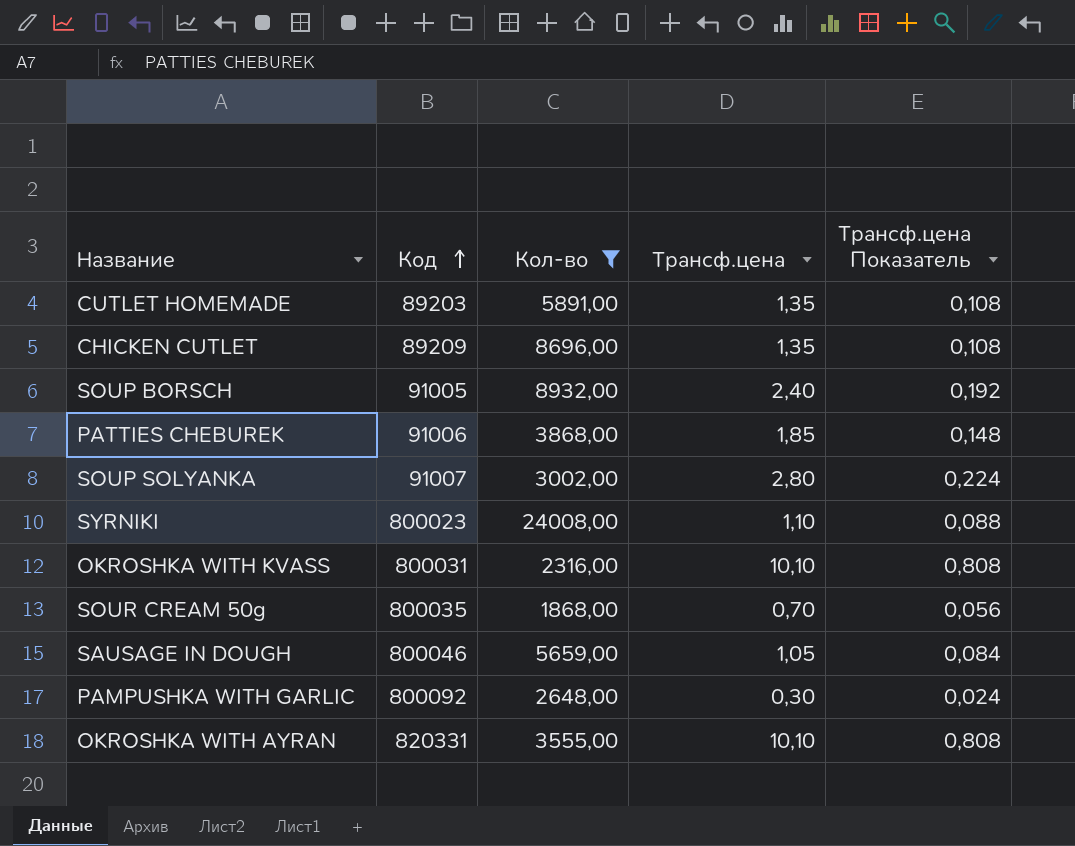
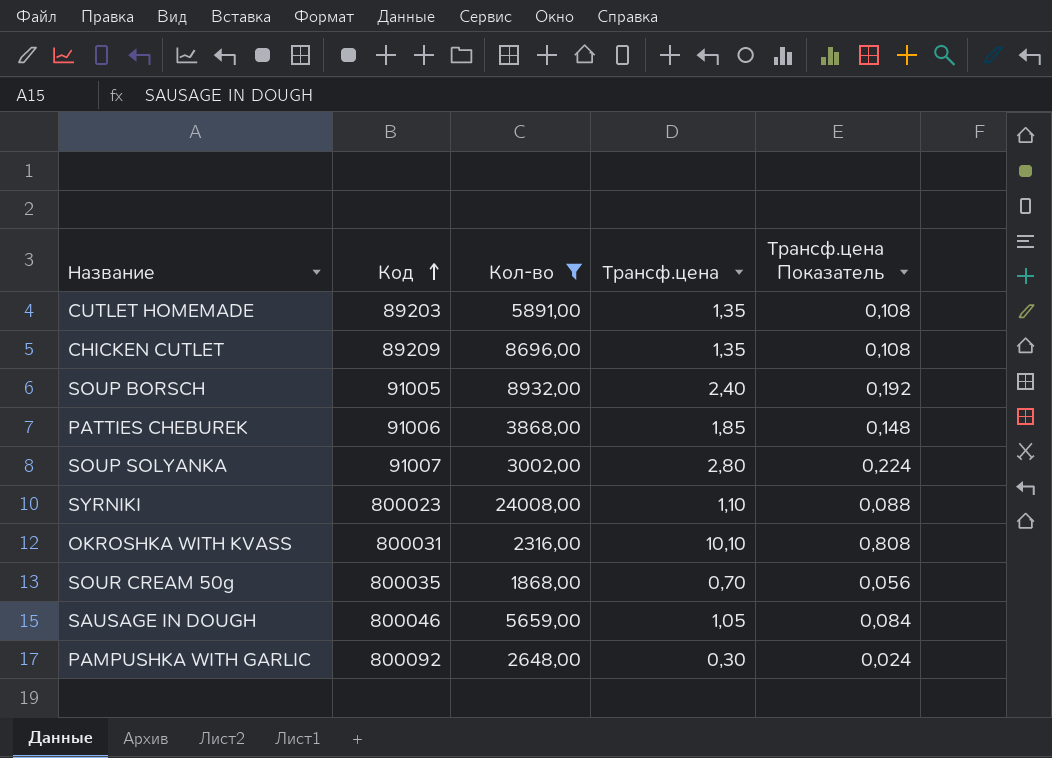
row OKROSHKA WITH AYRAN: 820331 | 3555,00 | 10,10 | 0,808 -> none

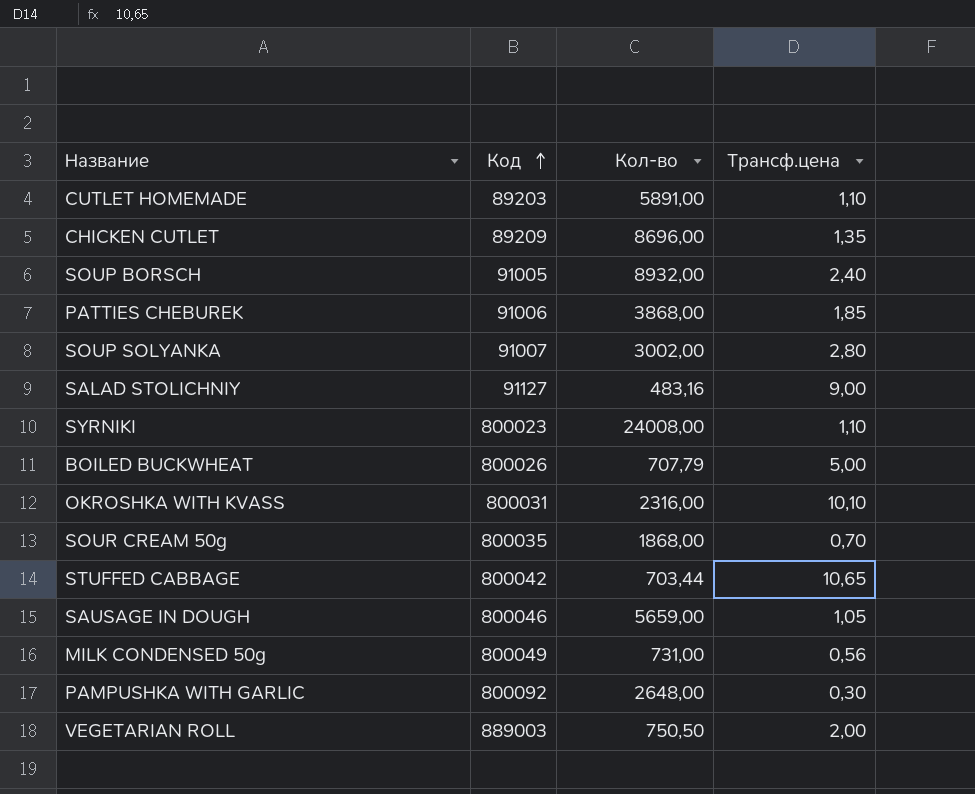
filter: Кол-во >= 1868,00 -> none
column Трансф.цена Показатель | formula: [Трансф.цена] * 0,08 -> none
CUTLET HOMEMADE | Трансф.цена: 1,35 -> 1,10

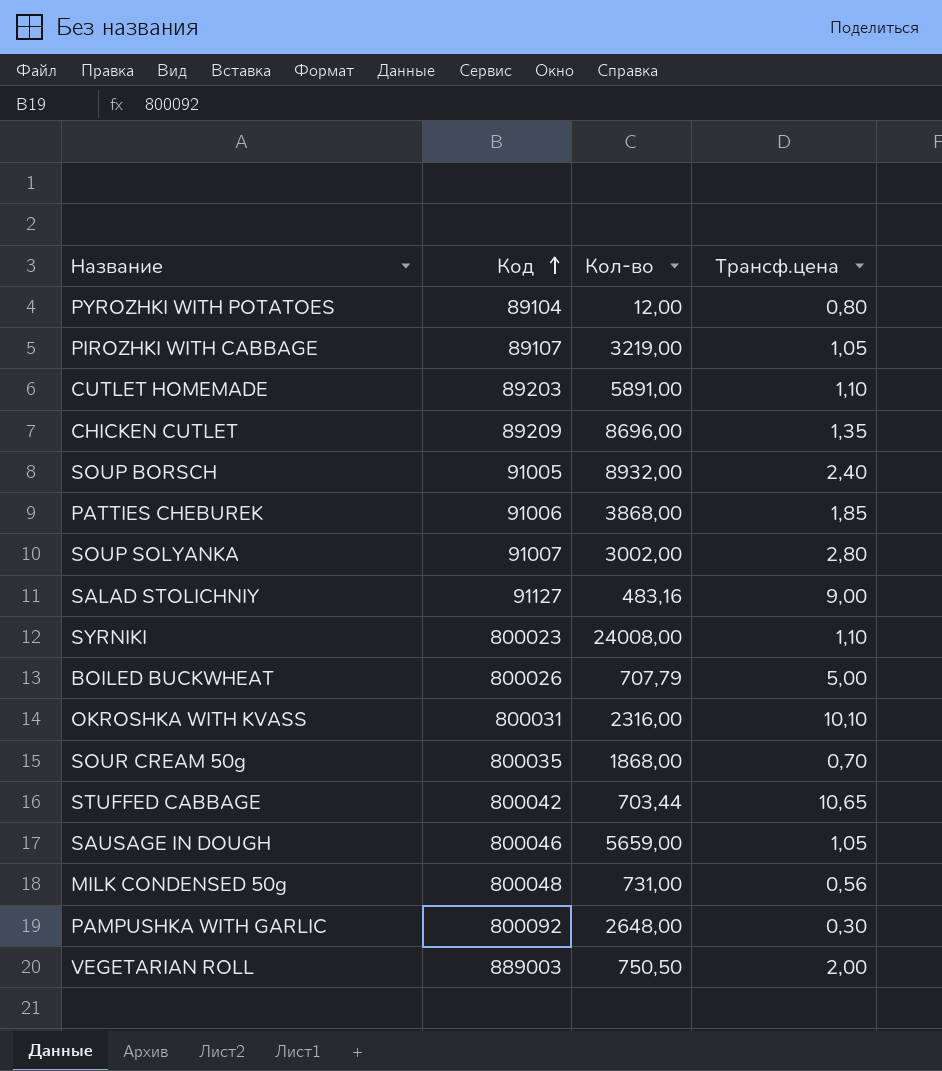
row PYROZHKI WITH POTATOES: none -> 89104 | 12,00 | 0,80
row PIROZHKI WITH CABBAGE: none -> 89107 | 3219,00 | 1,05
MILK CONDENSED 50g | Код: 800049 -> 800048

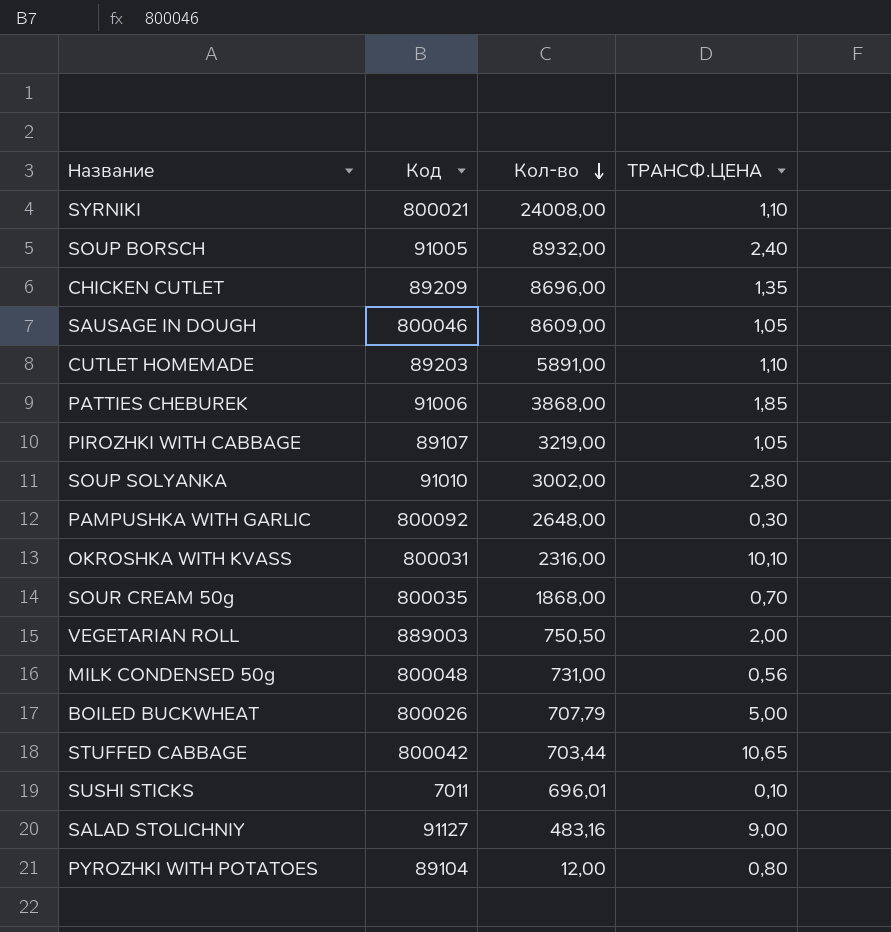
row order: Код ascending -> Кол-во descending
column name: Трансф.цена -> ТРАНСФ.ЦЕНА
SYRNIKI | Код: 800023 -> 800021
SAUSAGE IN DOUGH | Кол-во: 5659,00 -> 8609,00
SOUP SOLYANKA | Код: 91007 -> 91010
row SUSHI STICKS: none -> 7011 | 696,01 | 0,10

